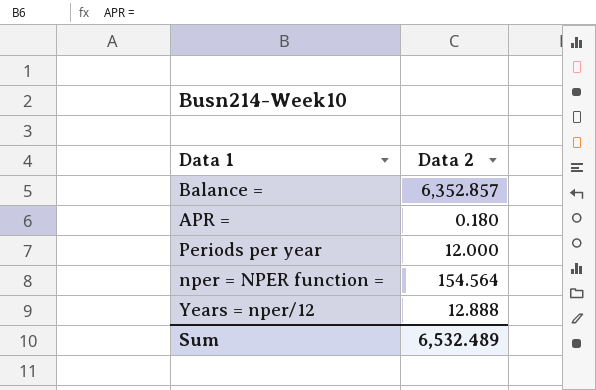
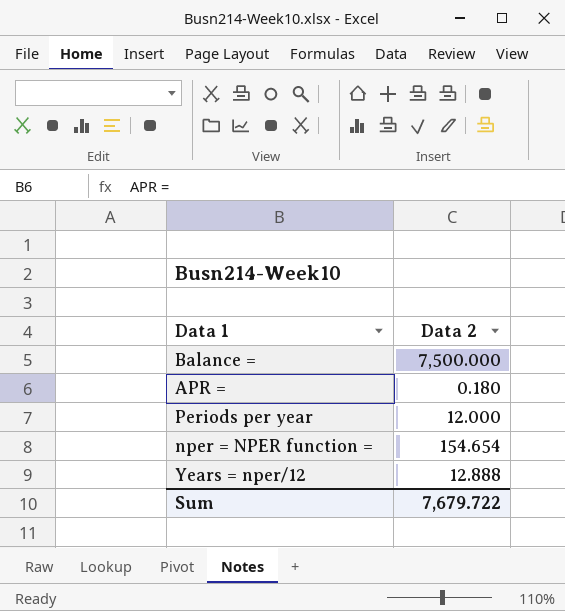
Balance = | Data 2: 6,352.857 -> 7,500.000
nper = NPER function = | Data 2: 154.564 -> 154.654
Sum | Data 2: 6,532.489 -> 7,679.722

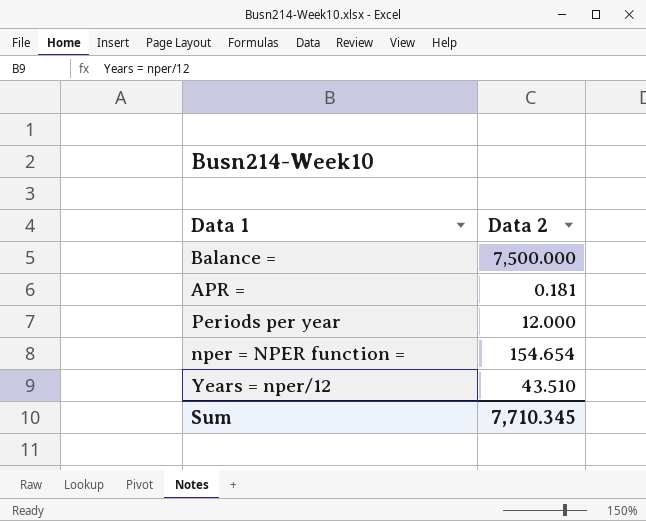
APR = | Data 2: 0.180 -> 0.181
Years = nper/12 | Data 2: 12.888 -> 43.510
Sum | Data 2: 7,679.722 -> 7,710.345

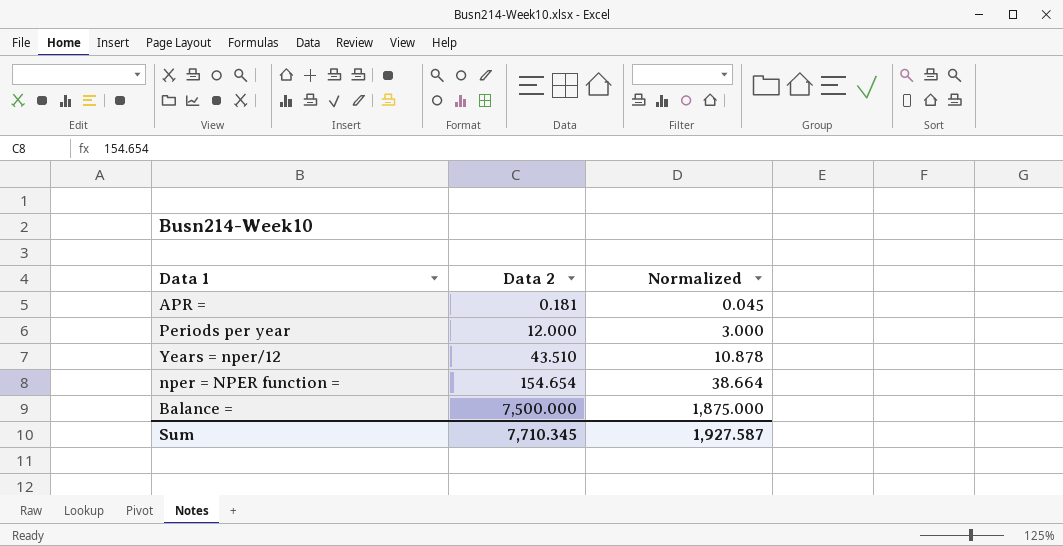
row order: none -> Data 2 ascending
column Normalized | formula: none -> [Data 2] * 0.25

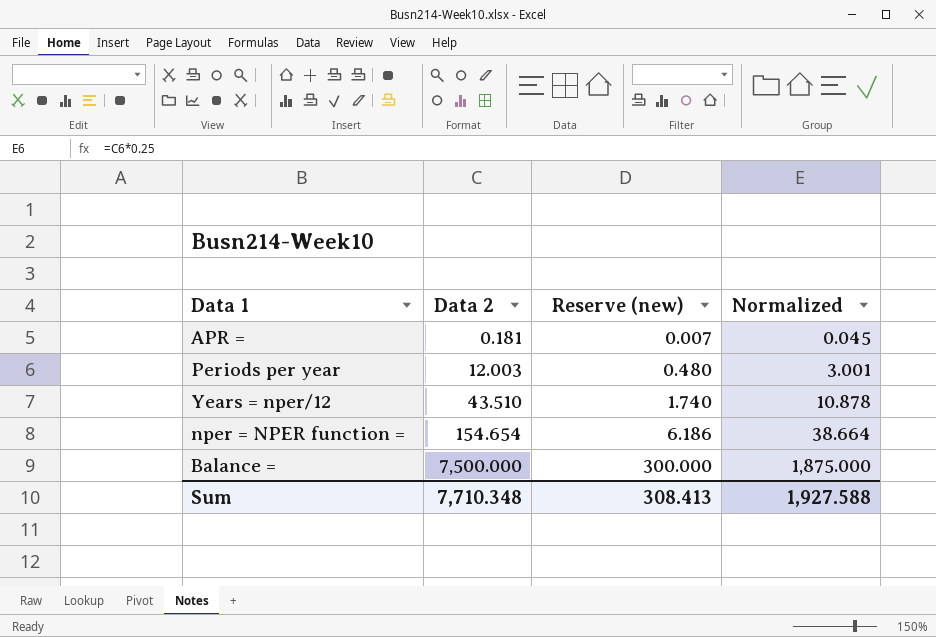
column Reserve (new) | formula: none -> [Data 2] * 0.04
Periods per year | Data 2: 12.000 -> 12.003
Periods per year | Normalized: 3.000 -> 3.001
Sum | Data 2: 7,710.345 -> 7,710.348
Sum | Normalized: 1,927.587 -> 1,927.588

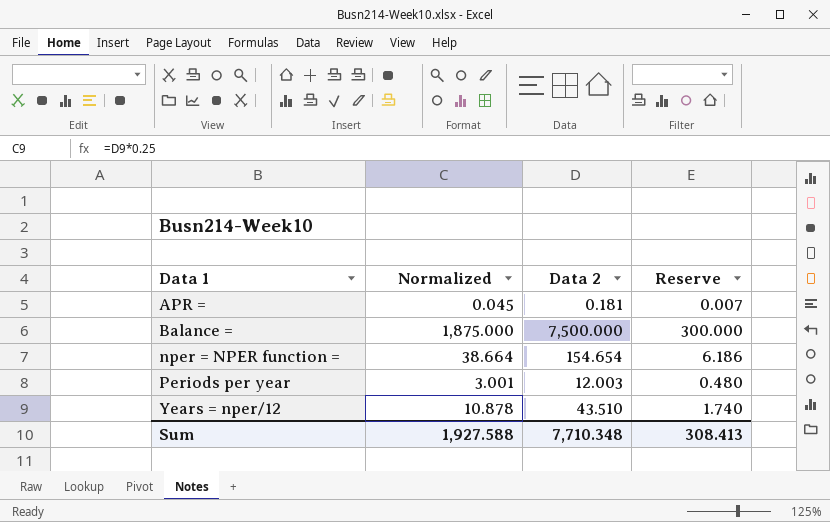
row order: Data 2 ascending -> Data 1 ascending
column Normalized | position: 4 -> 2
column name: Reserve (new) -> Reserve

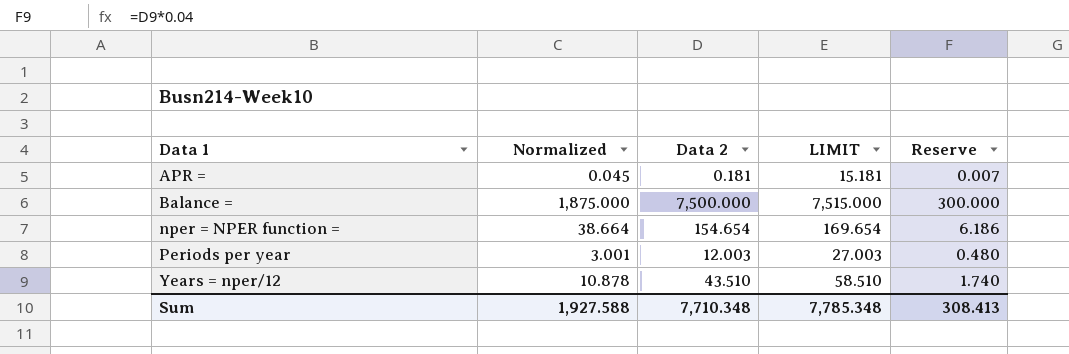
column LIMIT | formula: none -> [Data 2] + 15

